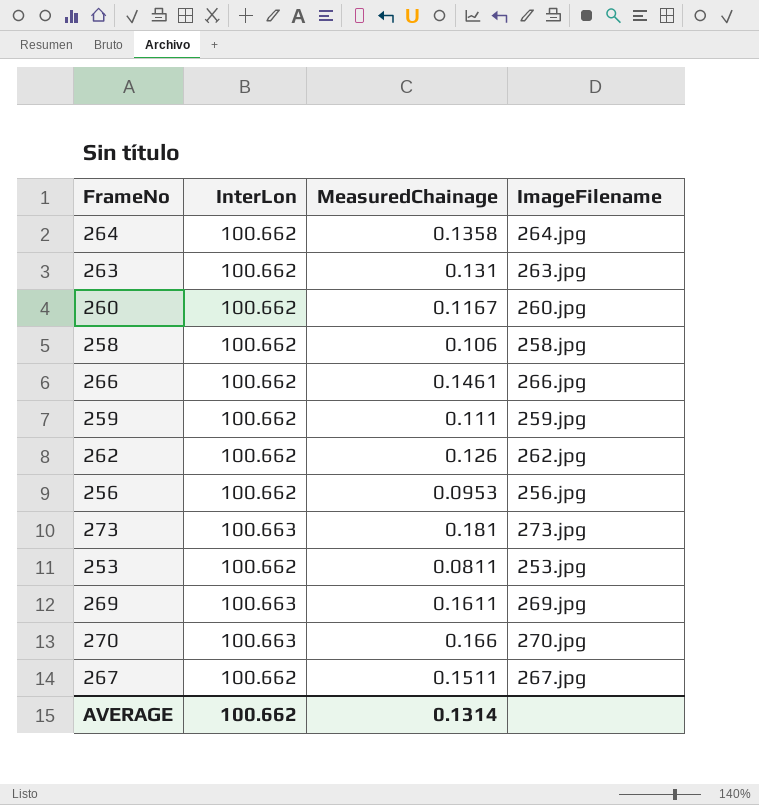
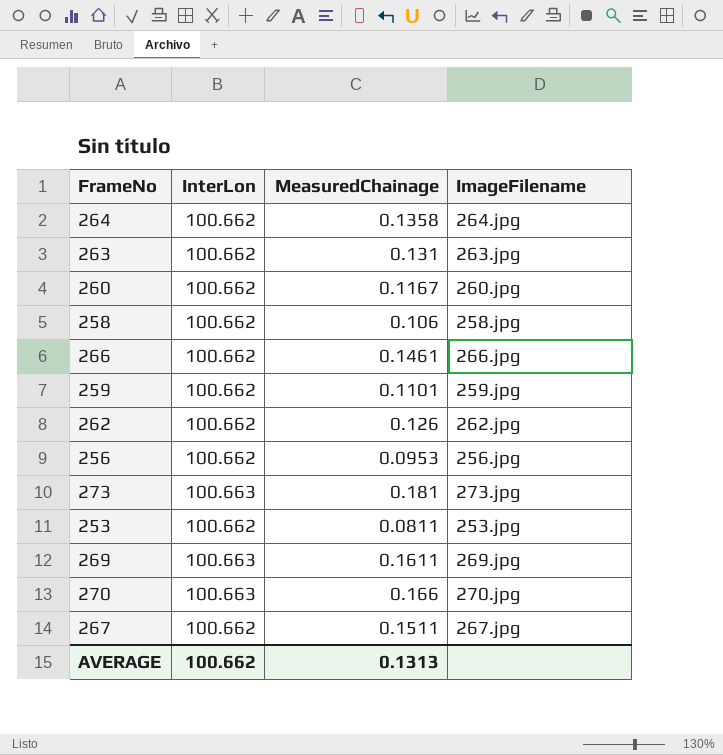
259 | MeasuredChainage: 0.111 -> 0.1101
AVERAGE | MeasuredChainage: 0.1314 -> 0.1313

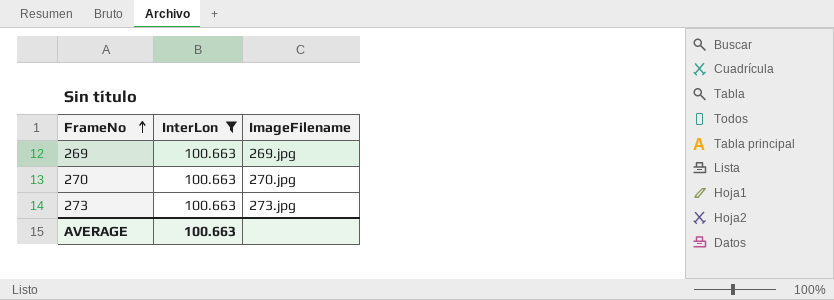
filter: none -> InterLon = 100.663
row order: none -> FrameNo ascending
column MeasuredChainage | position: 3 -> none
AVERAGE | InterLon: 100.662 -> 100.663

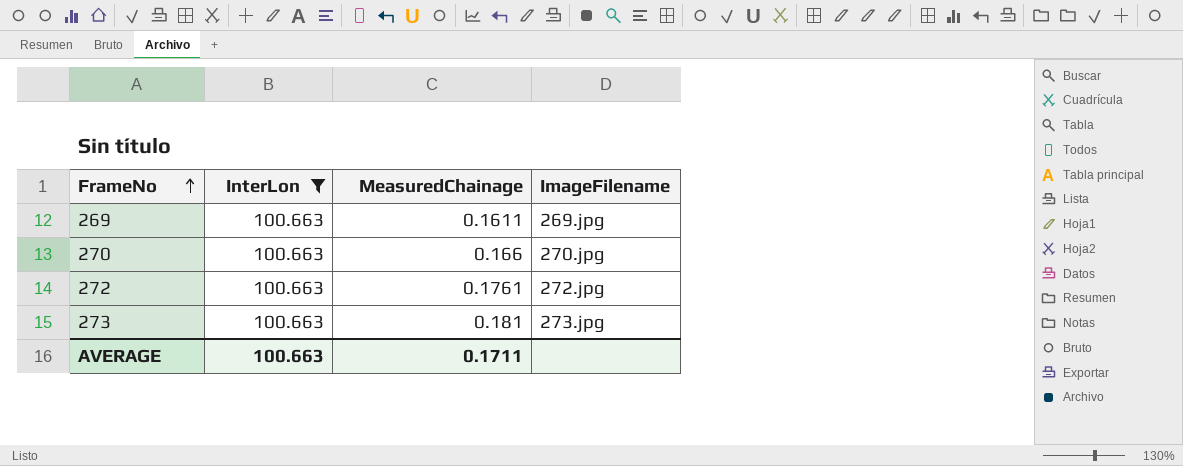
column MeasuredChainage | position: none -> 3
row 272: none -> 100.663 | 0.1761 | 272.jpg

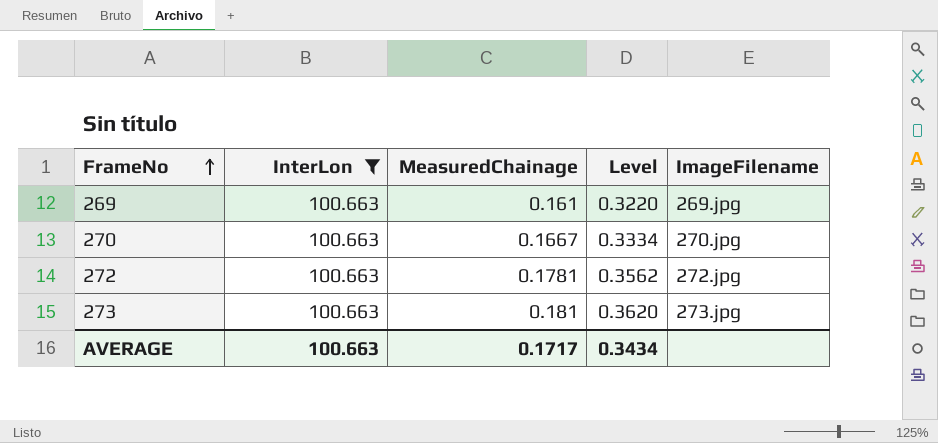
column Level | formula: none -> [MeasuredChainage] * 2
269 | MeasuredChainage: 0.1611 -> 0.161
270 | MeasuredChainage: 0.166 -> 0.1667
272 | MeasuredChainage: 0.1761 -> 0.1781
AVERAGE | MeasuredChainage: 0.1711 -> 0.1717

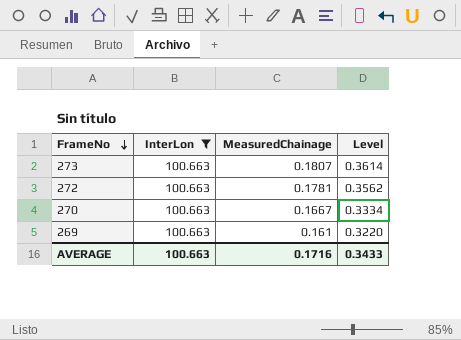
row order: FrameNo ascending -> FrameNo descending
column ImageFilename | position: 5 -> none
273 | MeasuredChainage: 0.181 -> 0.1807
273 | Level: 0.3620 -> 0.3614
AVERAGE | MeasuredChainage: 0.1717 -> 0.1716
AVERAGE | Level: 0.3434 -> 0.3433

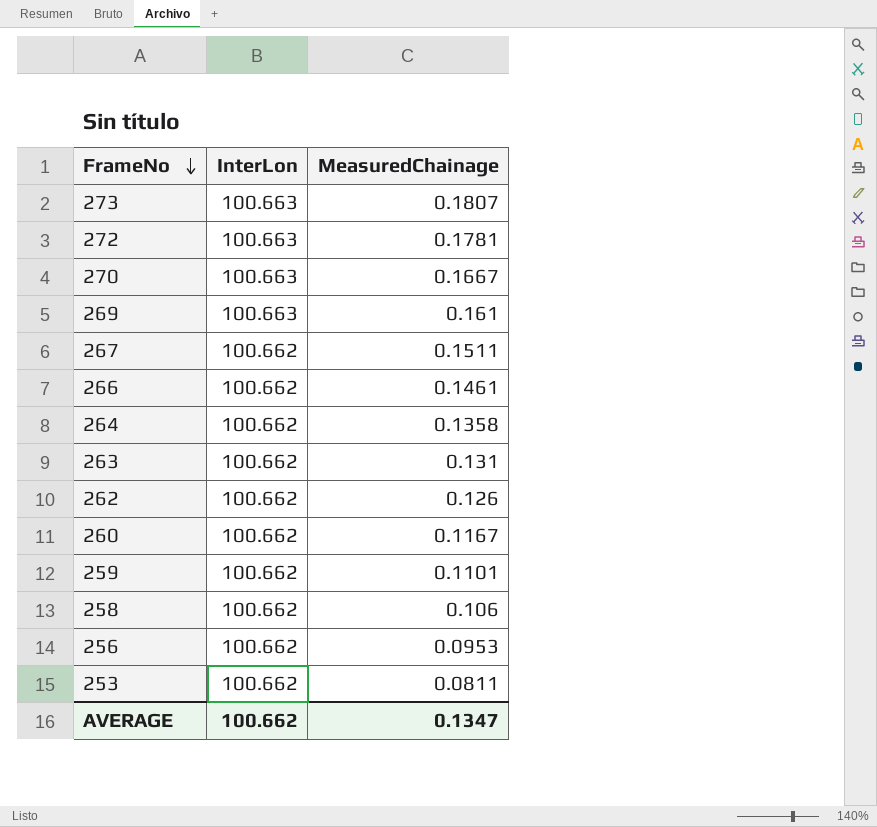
filter: InterLon = 100.663 -> none
column Level | formula: [MeasuredChainage] * 2 -> none
AVERAGE | InterLon: 100.663 -> 100.662
AVERAGE | MeasuredChainage: 0.1716 -> 0.1347

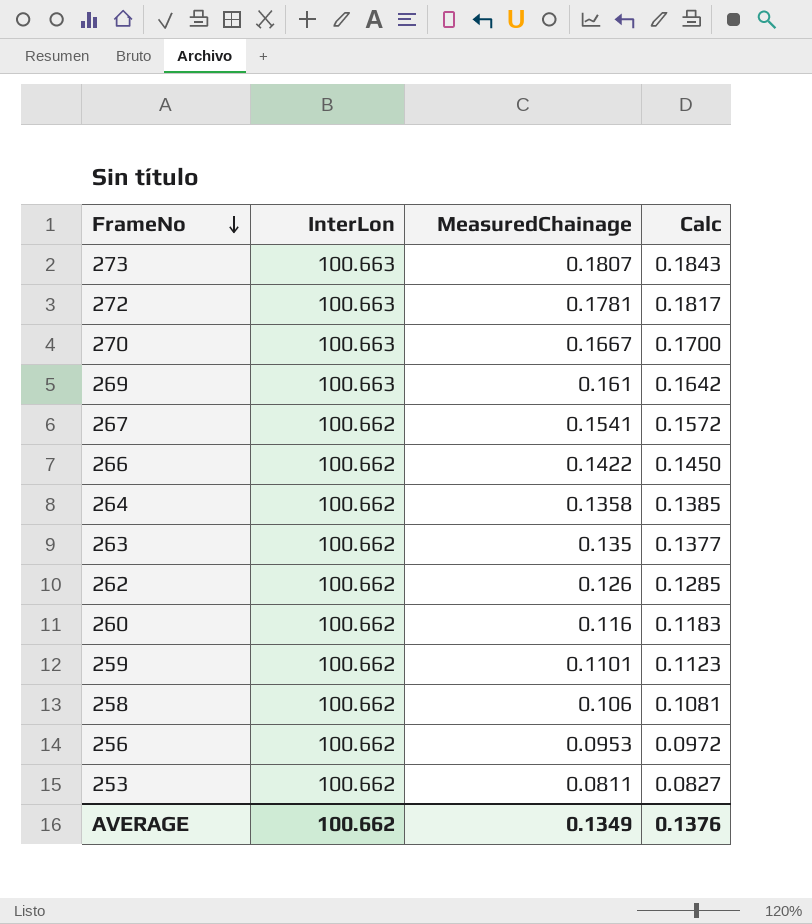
column Calc | formula: none -> [MeasuredChainage] * 1.02
267 | MeasuredChainage: 0.1511 -> 0.1541
266 | MeasuredChainage: 0.1461 -> 0.1422
263 | MeasuredChainage: 0.131 -> 0.135
260 | MeasuredChainage: 0.1167 -> 0.116
AVERAGE | MeasuredChainage: 0.1347 -> 0.1349

